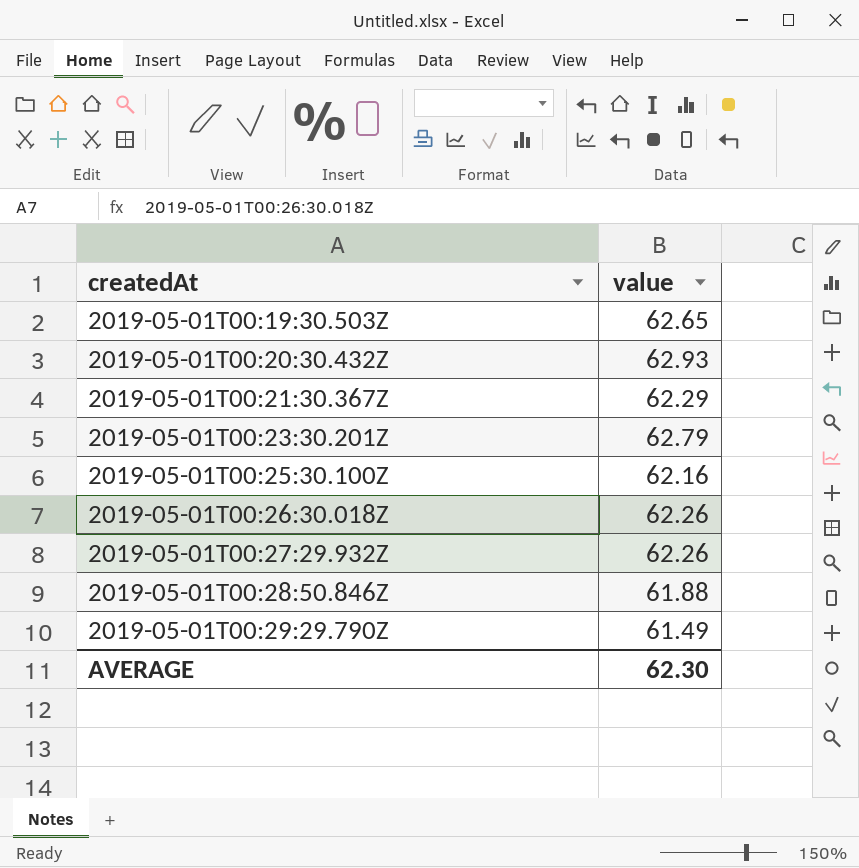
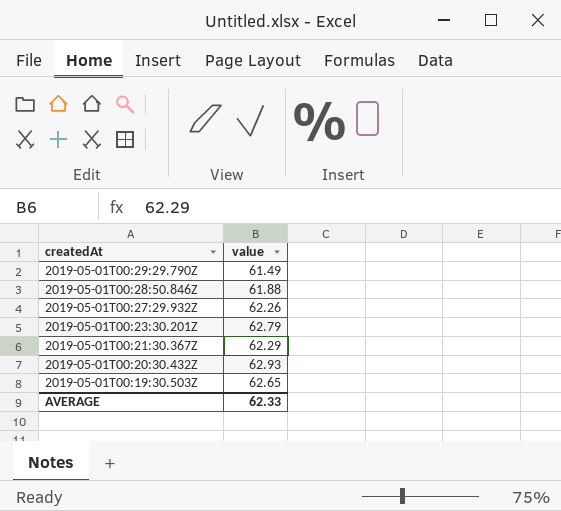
row order: createdAt ascending -> createdAt descending
row 2019-05-01T00:25:30.100Z: 62.16 -> none
row 2019-05-01T00:26:30.018Z: 62.26 -> none
AVERAGE | value: 62.30 -> 62.33

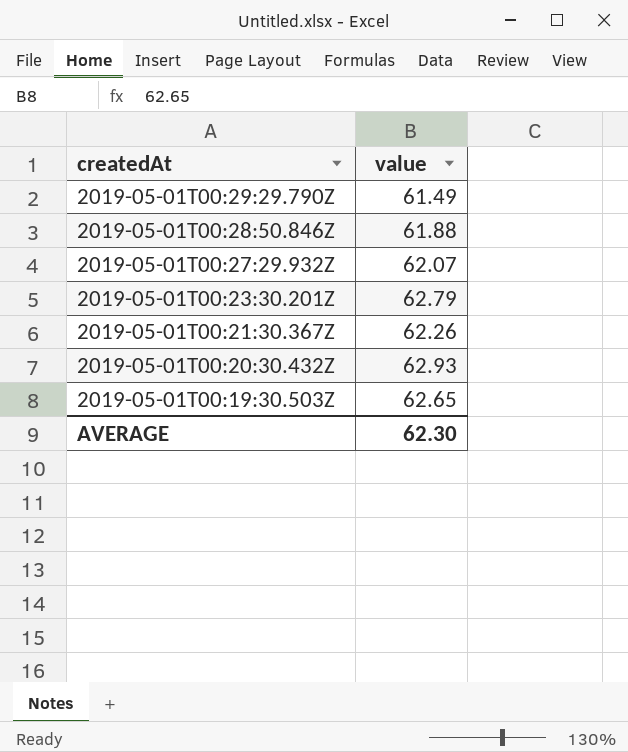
2019-05-01T00:27:29.932Z | value: 62.26 -> 62.07
2019-05-01T00:21:30.367Z | value: 62.29 -> 62.26
AVERAGE | value: 62.33 -> 62.30

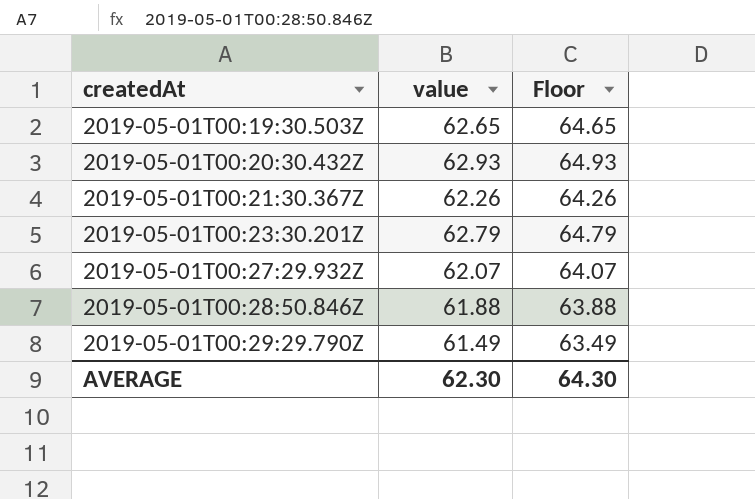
row order: createdAt descending -> createdAt ascending
column Floor | formula: none -> [value] + 2

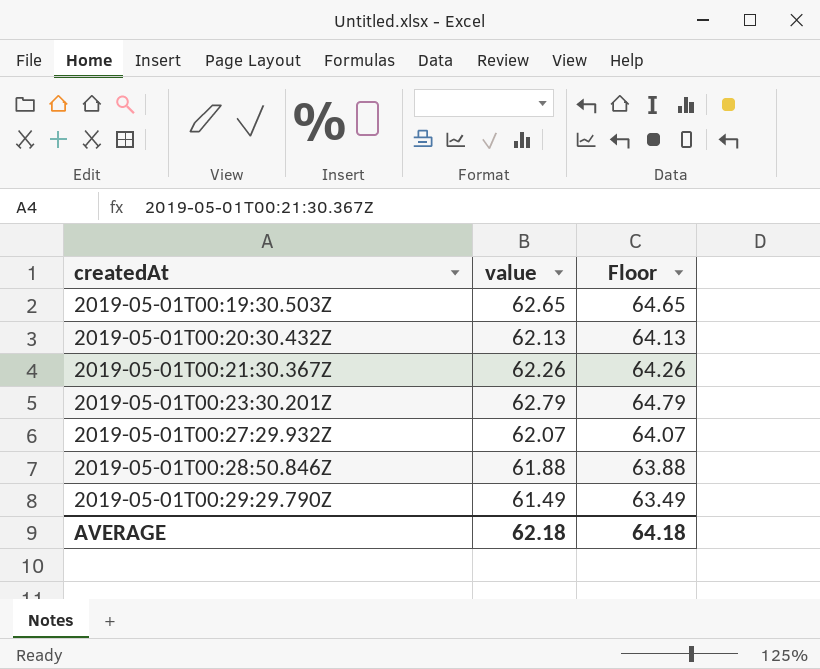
2019-05-01T00:20:30.432Z | value: 62.93 -> 62.13
2019-05-01T00:20:30.432Z | Floor: 64.93 -> 64.13
AVERAGE | value: 62.30 -> 62.18
AVERAGE | Floor: 64.30 -> 64.18

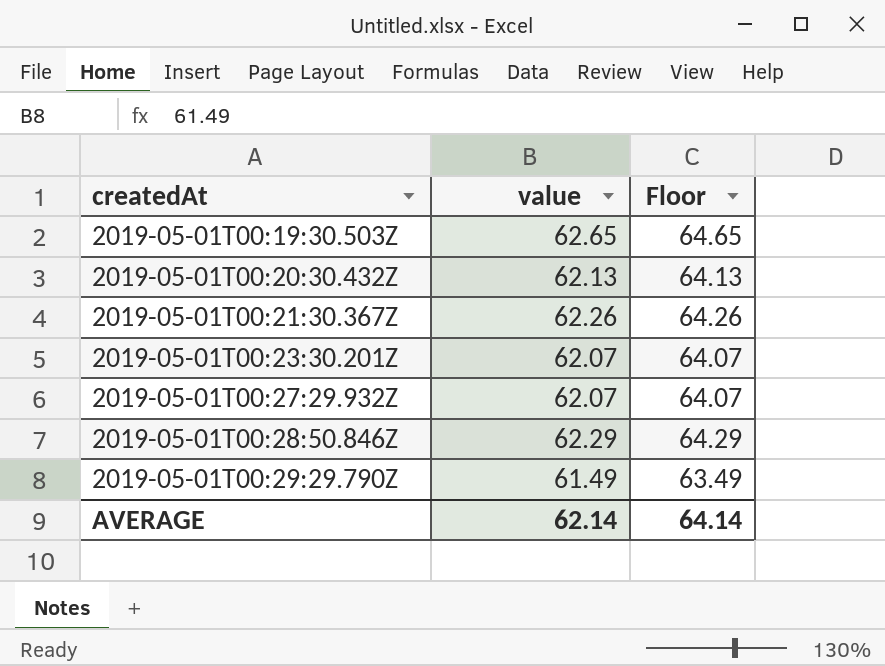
2019-05-01T00:23:30.201Z | value: 62.79 -> 62.07
2019-05-01T00:23:30.201Z | Floor: 64.79 -> 64.07
2019-05-01T00:28:50.846Z | value: 61.88 -> 62.29
2019-05-01T00:28:50.846Z | Floor: 63.88 -> 64.29
AVERAGE | value: 62.18 -> 62.14
AVERAGE | Floor: 64.18 -> 64.14

